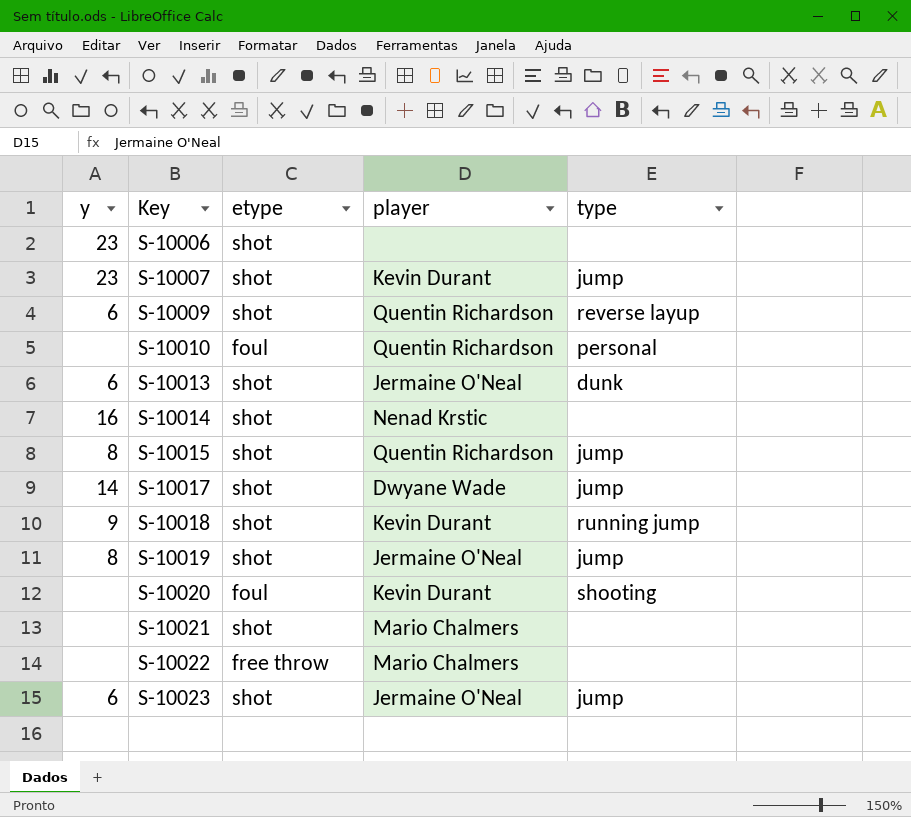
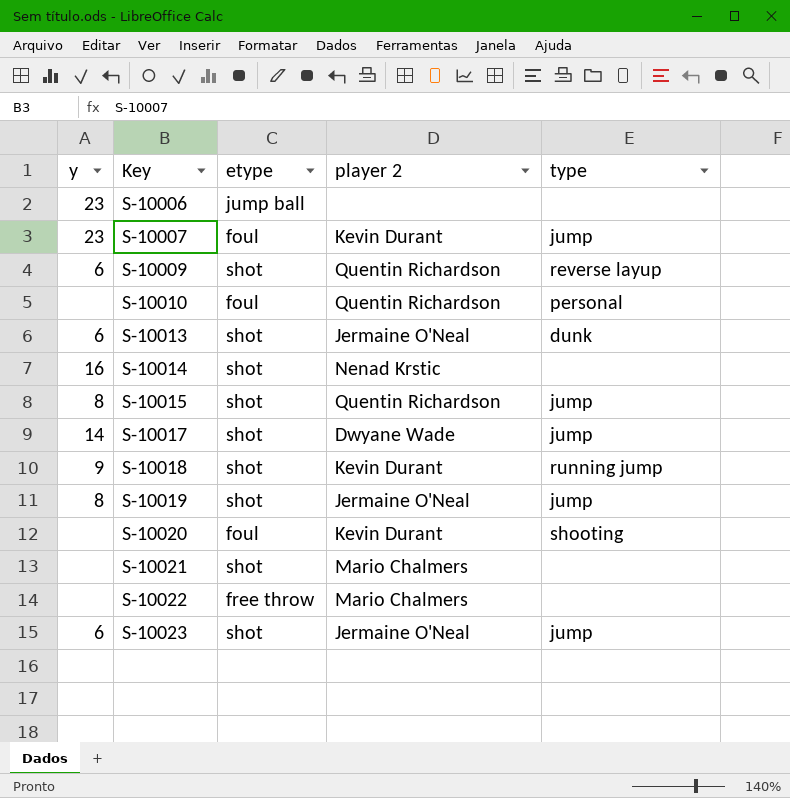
column name: player -> player 2
S-10006 | etype: shot -> jump ball
S-10007 | etype: shot -> foul

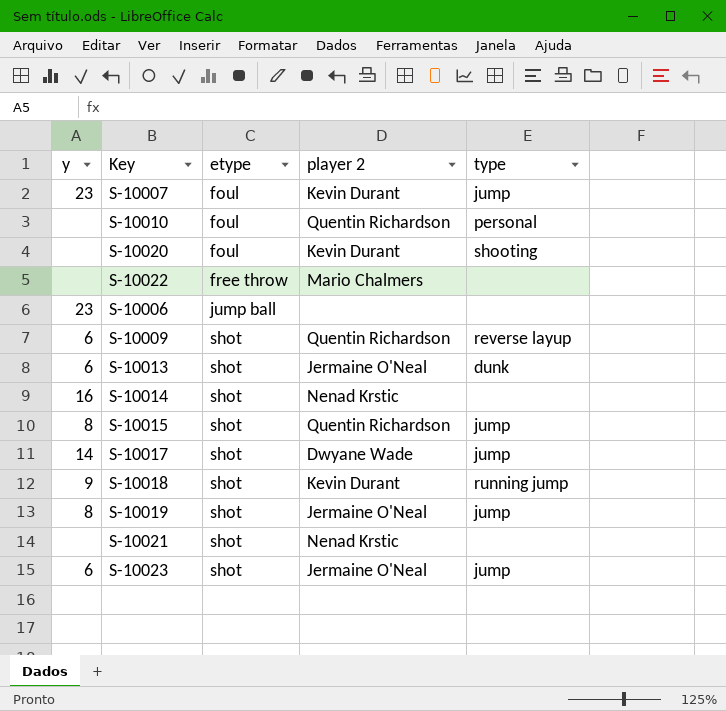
row order: Key ascending -> etype ascending
S-10021 | player 2: Mario Chalmers -> Nenad Krstic

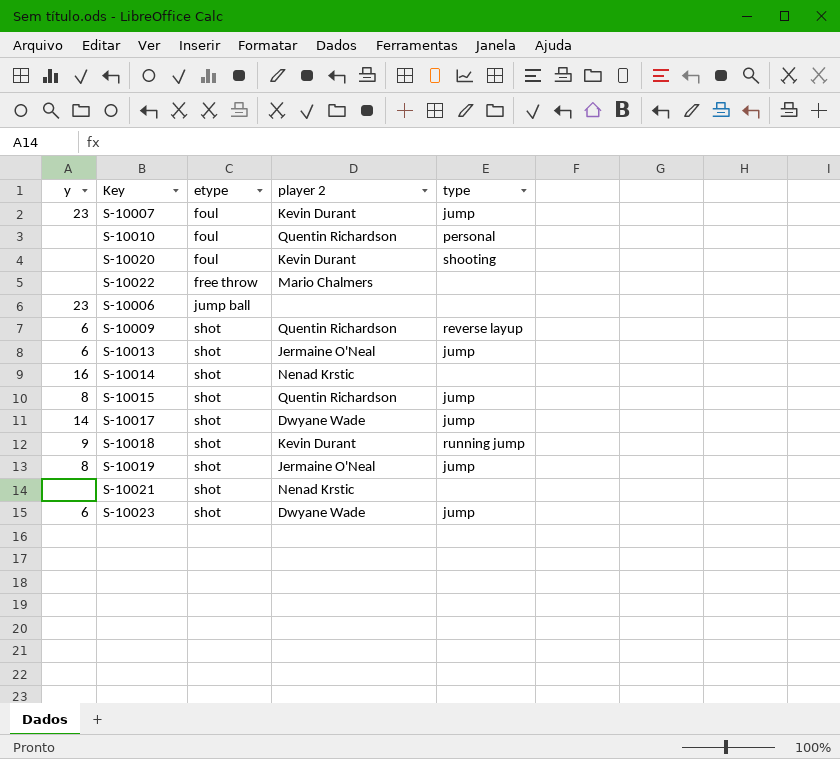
S-10013 | type: dunk -> jump
S-10023 | player 2: Jermaine O'Neal -> Dwyane Wade

